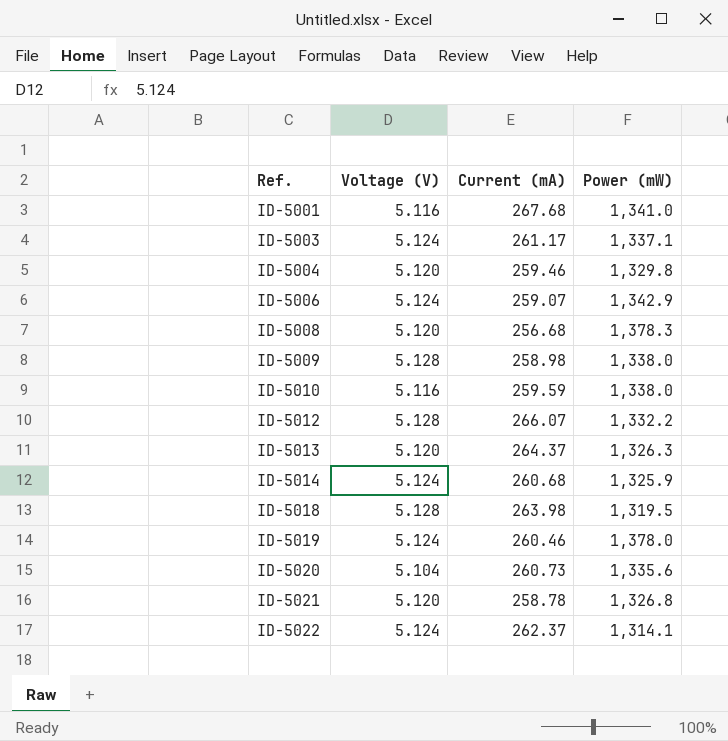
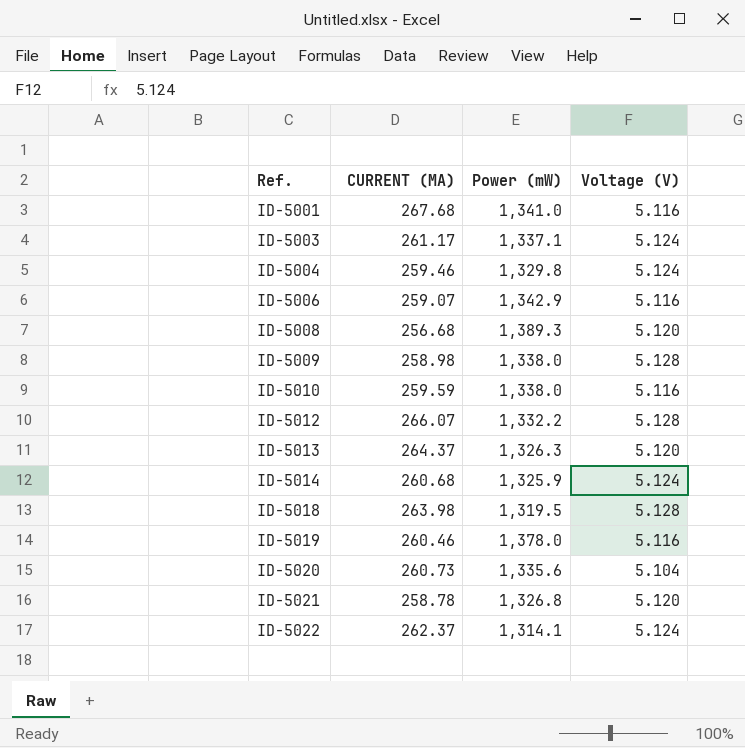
column name: Current (mA) -> CURRENT (MA)
column Voltage (V) | position: 2 -> 4
ID-5004 | Voltage (V): 5.120 -> 5.124
ID-5006 | Voltage (V): 5.124 -> 5.116
ID-5008 | Power (mW): 1,378.3 -> 1,389.3
ID-5019 | Voltage (V): 5.124 -> 5.116

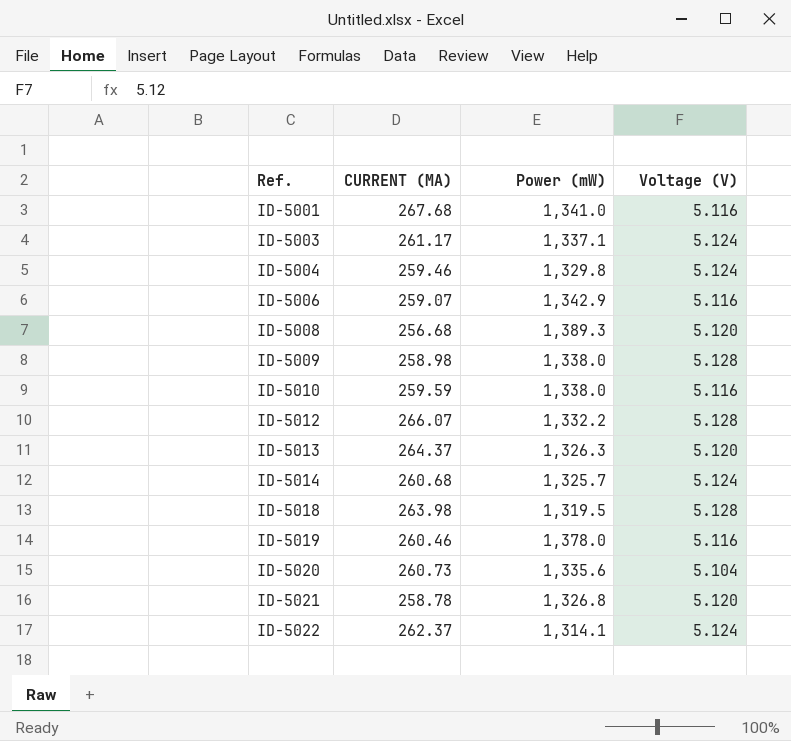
ID-5014 | Power (mW): 1,325.9 -> 1,325.7

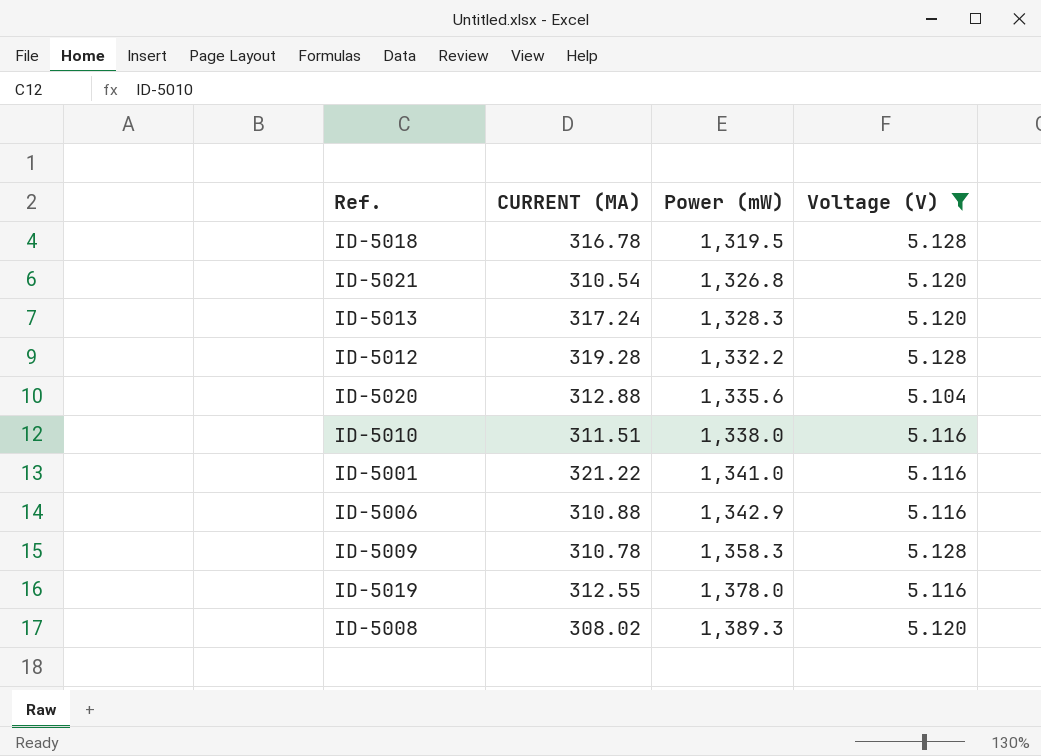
filter: none -> Voltage (V) != 5.124
row order: Ref. ascending -> Power (mW) ascending
ID-5018 | CURRENT (MA): 263.98 -> 316.78
ID-5021 | CURRENT (MA): 258.78 -> 310.54
ID-5013 | CURRENT (MA): 264.37 -> 317.24
ID-5013 | Power (mW): 1,326.3 -> 1,328.3
ID-5012 | CURRENT (MA): 266.07 -> 319.28
ID-5020 | CURRENT (MA): 260.73 -> 312.88
ID-5010 | CURRENT (MA): 259.59 -> 311.51
ID-5001 | CURRENT (MA): 267.68 -> 321.22
ID-5006 | CURRENT (MA): 259.07 -> 310.88
ID-5009 | CURRENT (MA): 258.98 -> 310.78
ID-5009 | Power (mW): 1,338.0 -> 1,358.3
ID-5019 | CURRENT (MA): 260.46 -> 312.55
ID-5008 | CURRENT (MA): 256.68 -> 308.02

